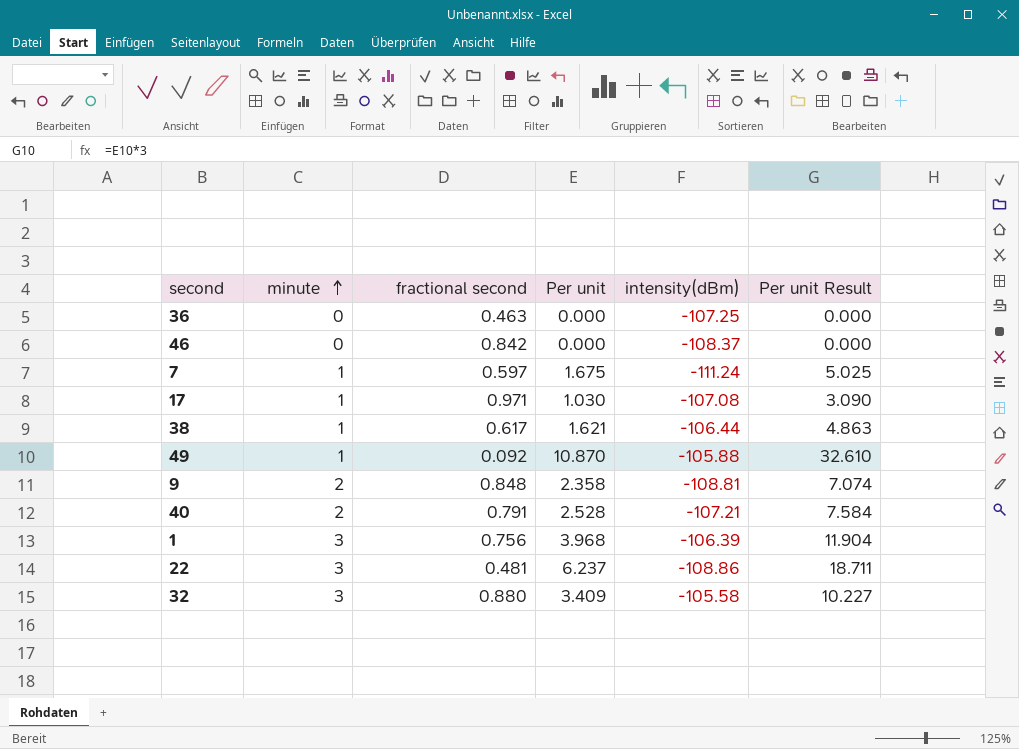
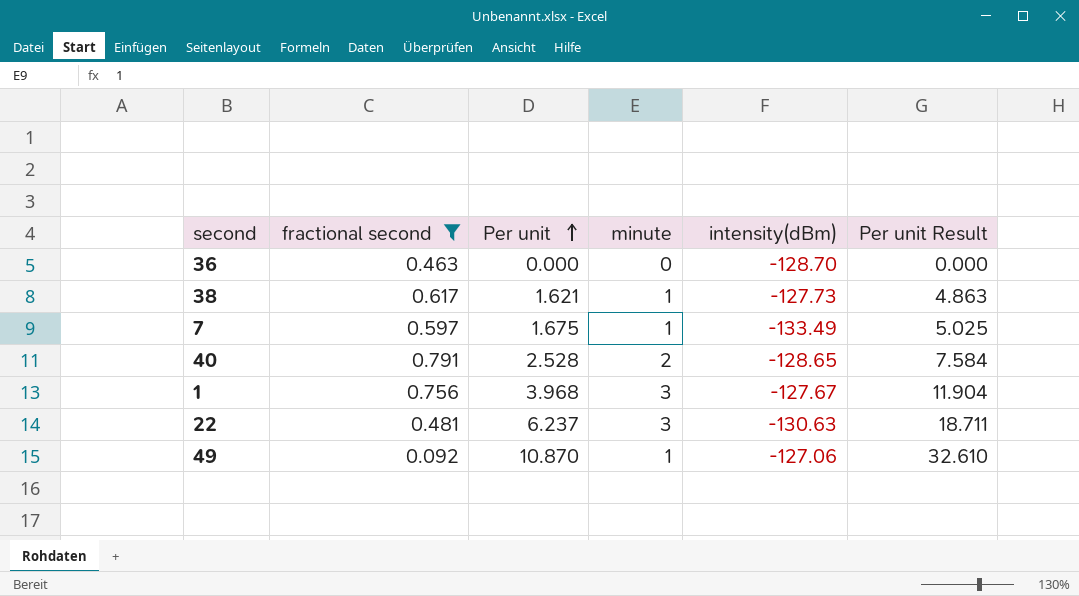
filter: none -> fractional second <= 0.791
row order: minute ascending -> Per unit ascending
column minute | position: 2 -> 4
36 | intensity(dBm): -107.25 -> -128.70
38 | intensity(dBm): -106.44 -> -127.73
7 | intensity(dBm): -111.24 -> -133.49
40 | intensity(dBm): -107.21 -> -128.65
1 | intensity(dBm): -106.39 -> -127.67
22 | intensity(dBm): -108.86 -> -130.63
49 | intensity(dBm): -105.88 -> -127.06

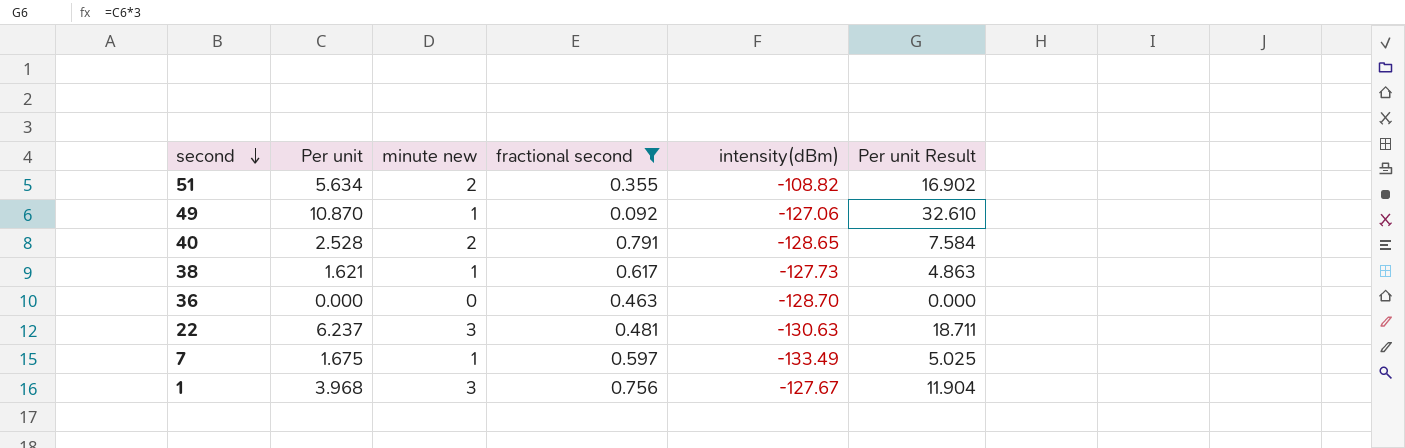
row order: Per unit ascending -> second descending
column name: minute -> minute new
column fractional second | position: 2 -> 4
row 51: none -> 5.634 | 2 | 0.355 | -108.82 | 16.902

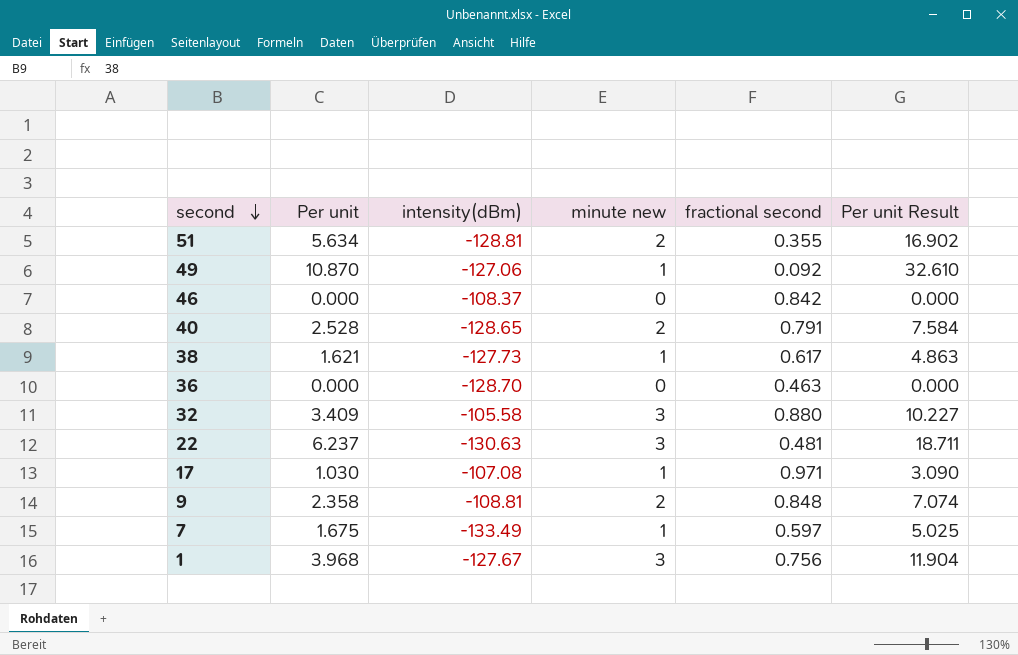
filter: fractional second <= 0.791 -> none
column intensity(dBm) | position: 5 -> 3
51 | intensity(dBm): -108.82 -> -128.81

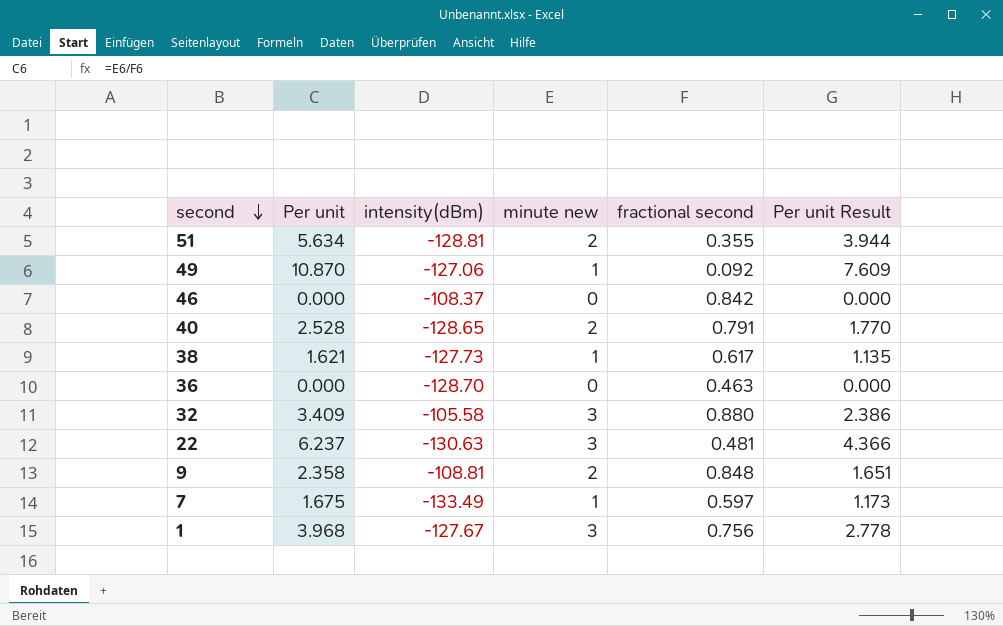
column Per unit Result | formula: [Per unit] * 3 -> [Per unit] * 0.7
row 17: 1.030 | -107.08 | 1 | 0.971 | 3.090 -> none

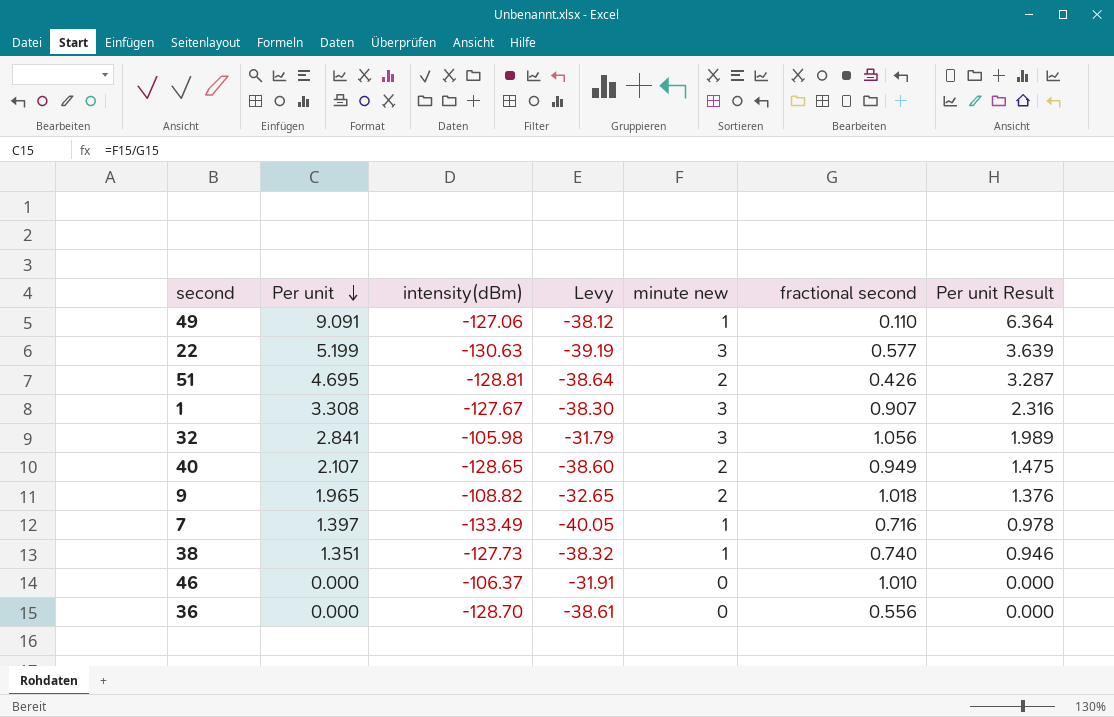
row order: second descending -> Per unit descending
column Levy | formula: none -> [intensity(dBm)] * 0.3
49 | Per unit: 10.870 -> 9.091
49 | fractional second: 0.092 -> 0.110
49 | Per unit Result: 7.609 -> 6.364
22 | Per unit: 6.237 -> 5.199
22 | fractional second: 0.481 -> 0.577
22 | Per unit Result: 4.366 -> 3.639
51 | Per unit: 5.634 -> 4.695
51 | fractional second: 0.355 -> 0.426
51 | Per unit Result: 3.944 -> 3.287
1 | Per unit: 3.968 -> 3.308
1 | fractional second: 0.756 -> 0.907
1 | Per unit Result: 2.778 -> 2.316
32 | Per unit: 3.409 -> 2.841
32 | intensity(dBm): -105.58 -> -105.98
32 | fractional second: 0.880 -> 1.056
32 | Per unit Result: 2.386 -> 1.989
40 | Per unit: 2.528 -> 2.107
40 | fractional second: 0.791 -> 0.949
40 | Per unit Result: 1.770 -> 1.475
9 | Per unit: 2.358 -> 1.965
9 | intensity(dBm): -108.81 -> -108.82
9 | fractional second: 0.848 -> 1.018
9 | Per unit Result: 1.651 -> 1.376
7 | Per unit: 1.675 -> 1.397
7 | fractional second: 0.597 -> 0.716
7 | Per unit Result: 1.173 -> 0.978
38 | Per unit: 1.621 -> 1.351
38 | fractional second: 0.617 -> 0.740
38 | Per unit Result: 1.135 -> 0.946
46 | intensity(dBm): -108.37 -> -106.37
46 | fractional second: 0.842 -> 1.010
36 | fractional second: 0.463 -> 0.556

